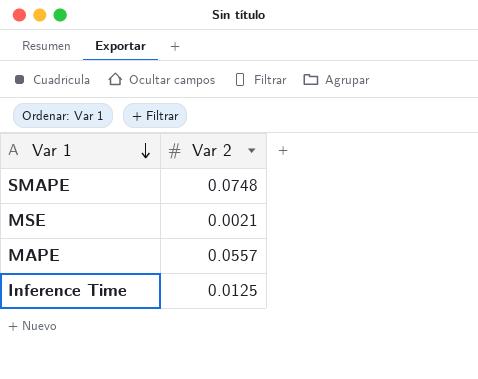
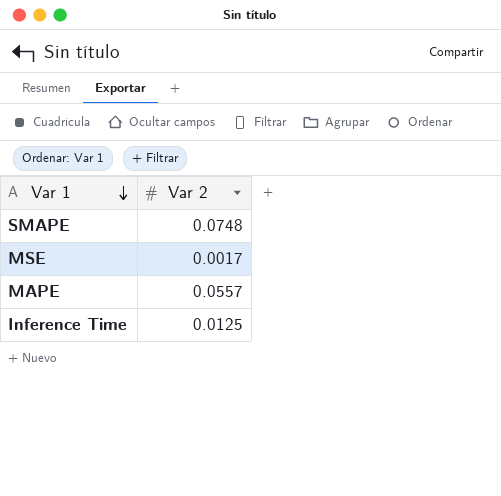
MSE | Var 2: 0.0021 -> 0.0017

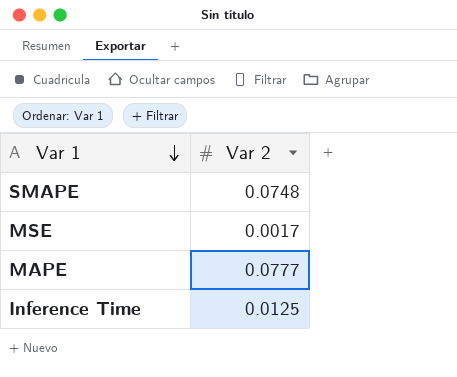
MAPE | Var 2: 0.0557 -> 0.0777

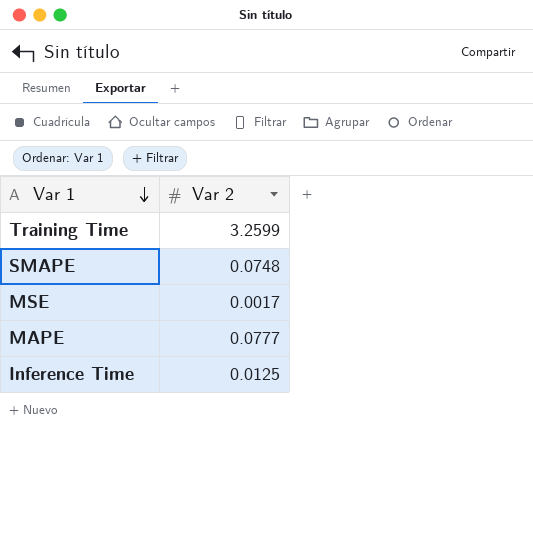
row Training Time: none -> 3.2599

